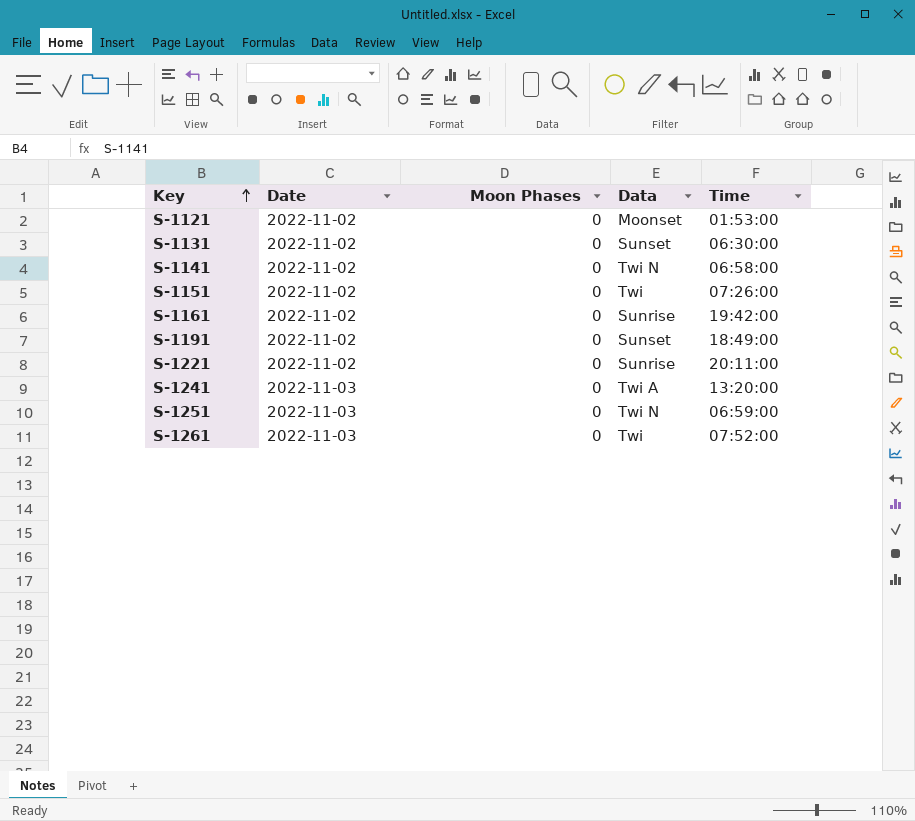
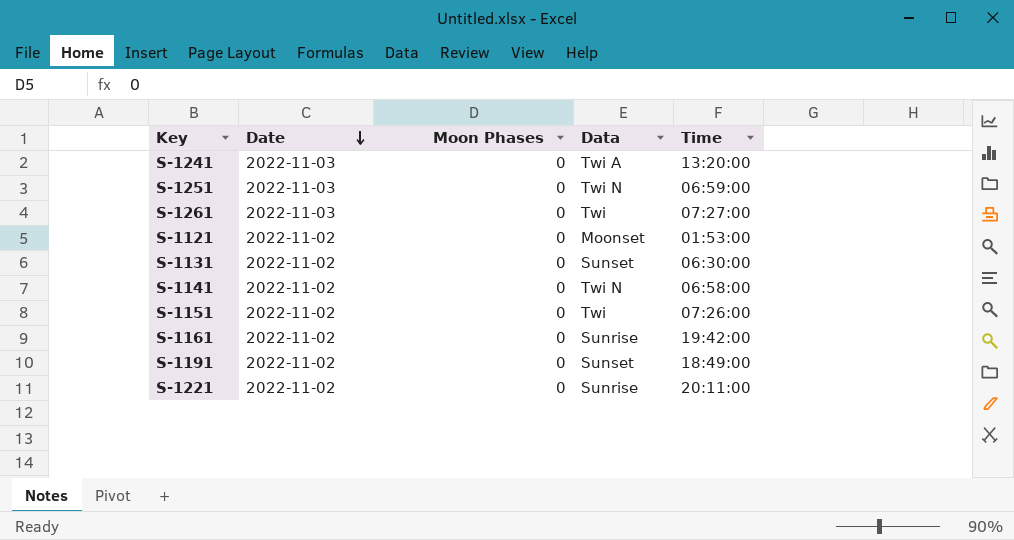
row order: Key ascending -> Date descending
S-1261 | Time: 07:52:00 -> 07:27:00

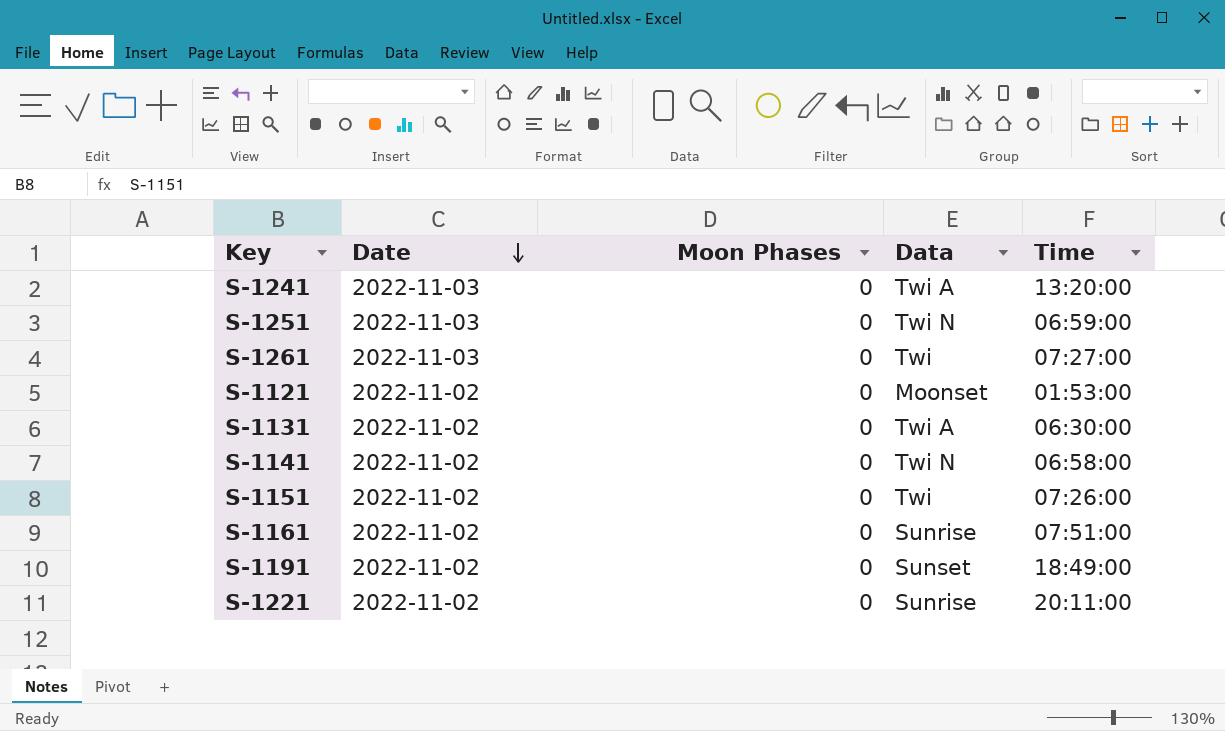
S-1131 | Data: Sunset -> Twi A
S-1161 | Time: 19:42:00 -> 07:51:00

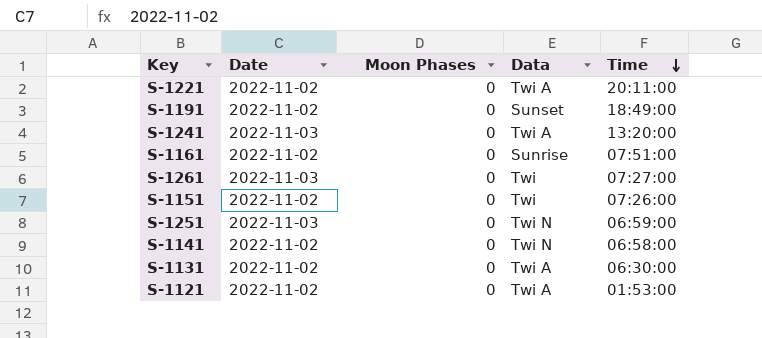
row order: Date descending -> Time descending
S-1221 | Data: Sunrise -> Twi A
S-1121 | Data: Moonset -> Twi A

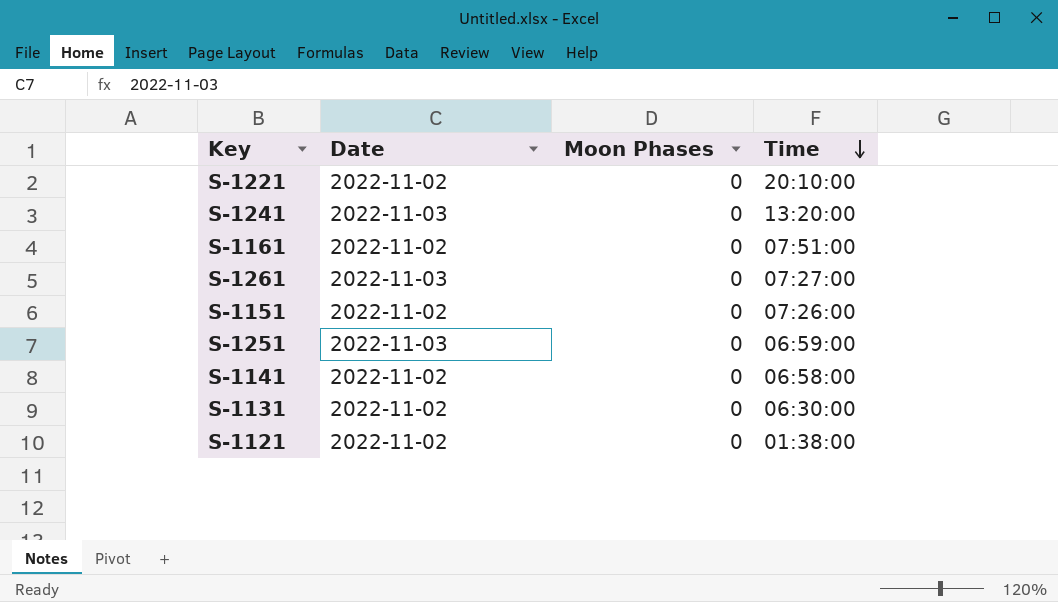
column Data | position: 4 -> none
row S-1191: 2022-11-02 | 0 | Sunset | 18:49:00 -> none
S-1221 | Time: 20:11:00 -> 20:10:00
S-1121 | Time: 01:53:00 -> 01:38:00

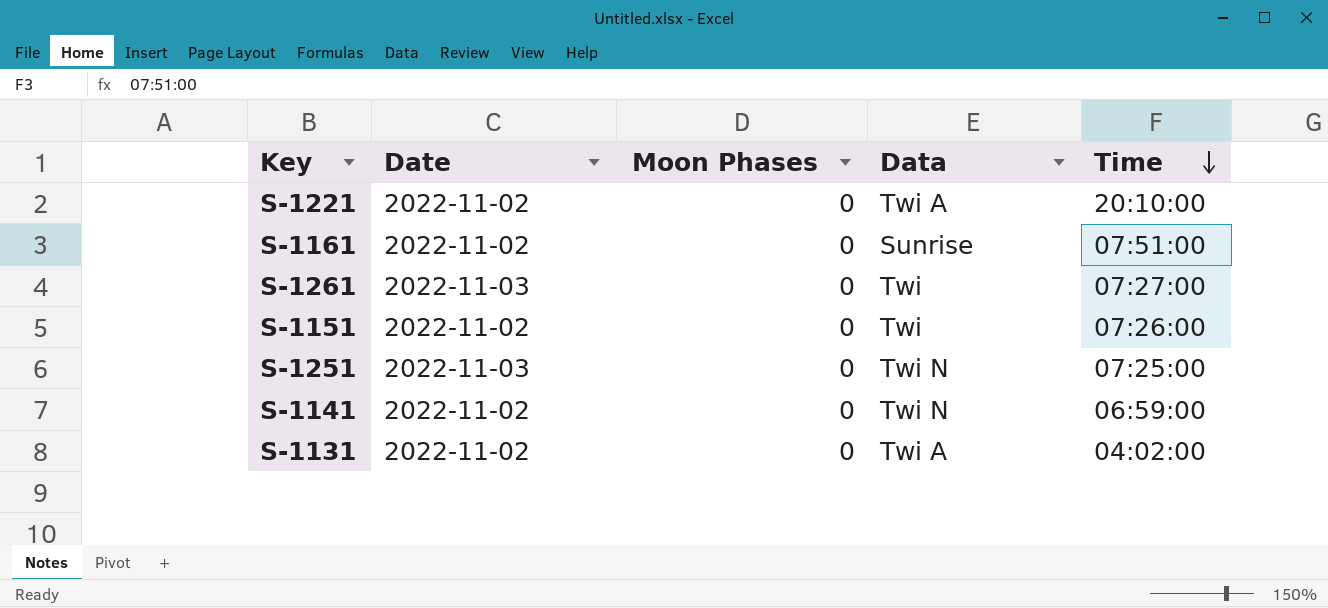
column Data | position: none -> 4
row S-1241: 2022-11-03 | 0 | 13:20:00 -> none
row S-1121: 2022-11-02 | 0 | 01:38:00 -> none
S-1251 | Time: 06:59:00 -> 07:25:00
S-1141 | Time: 06:58:00 -> 06:59:00
S-1131 | Time: 06:30:00 -> 04:02:00

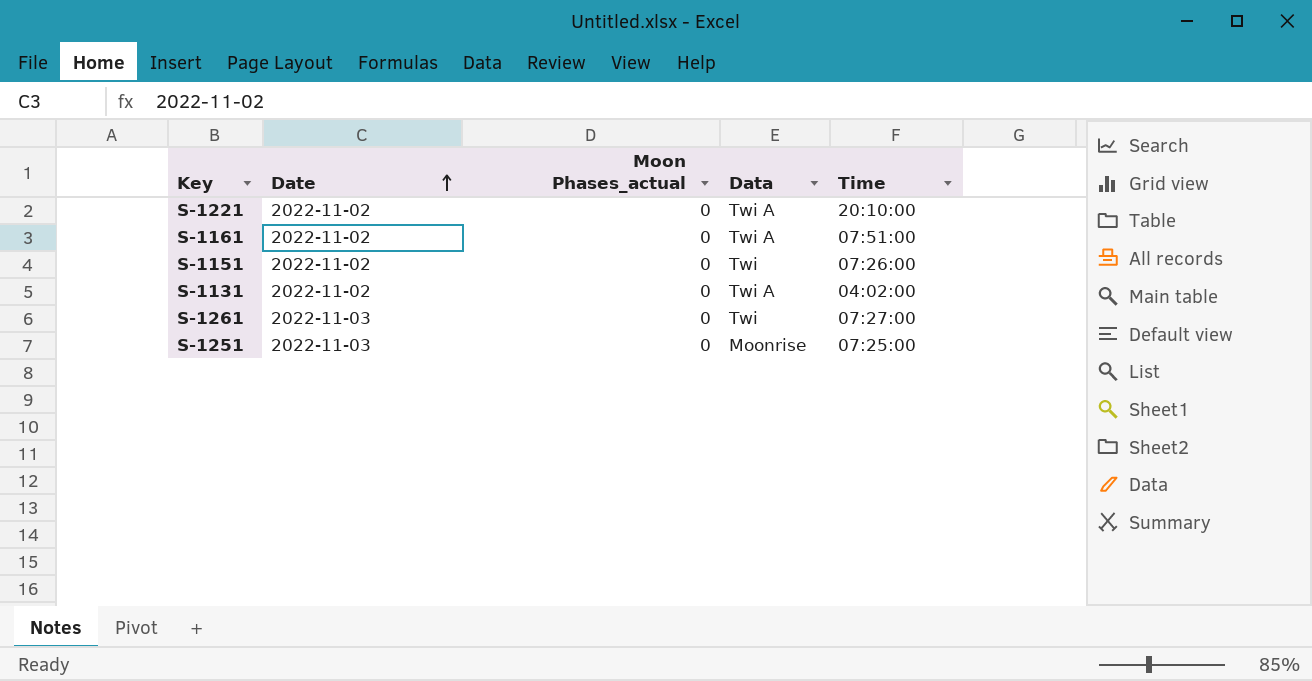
row order: Time descending -> Date ascending
column name: Moon Phases -> Moon Phases_actual
row S-1141: 2022-11-02 | 0 | Twi N | 06:59:00 -> none
S-1161 | Data: Sunrise -> Twi A
S-1251 | Data: Twi N -> Moonrise

